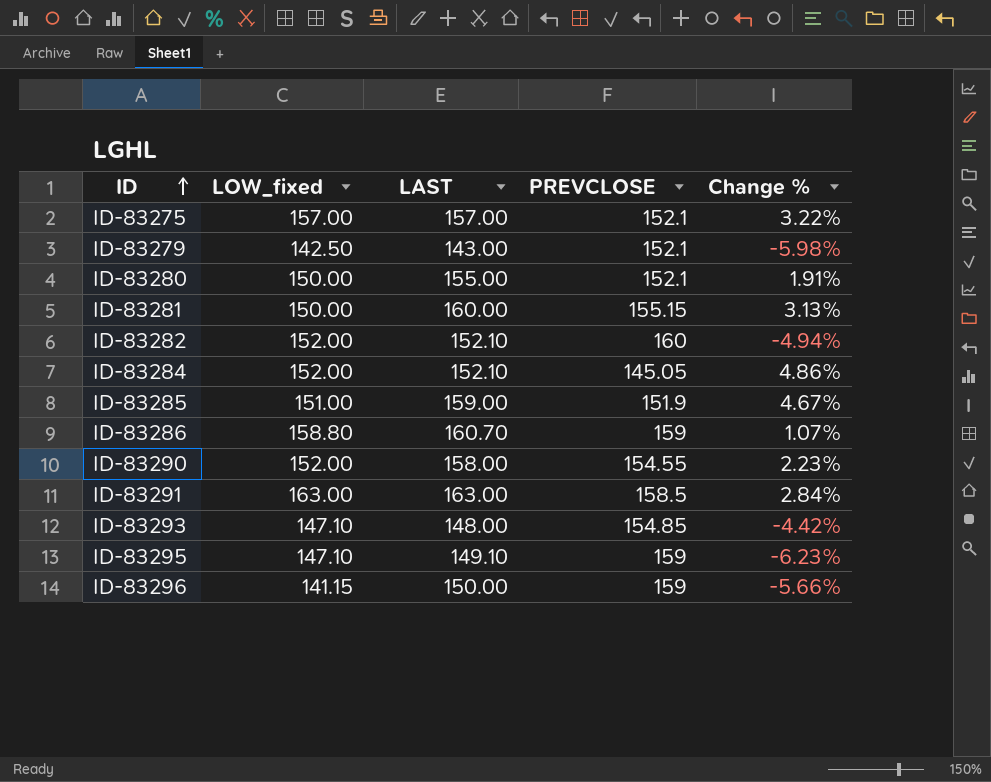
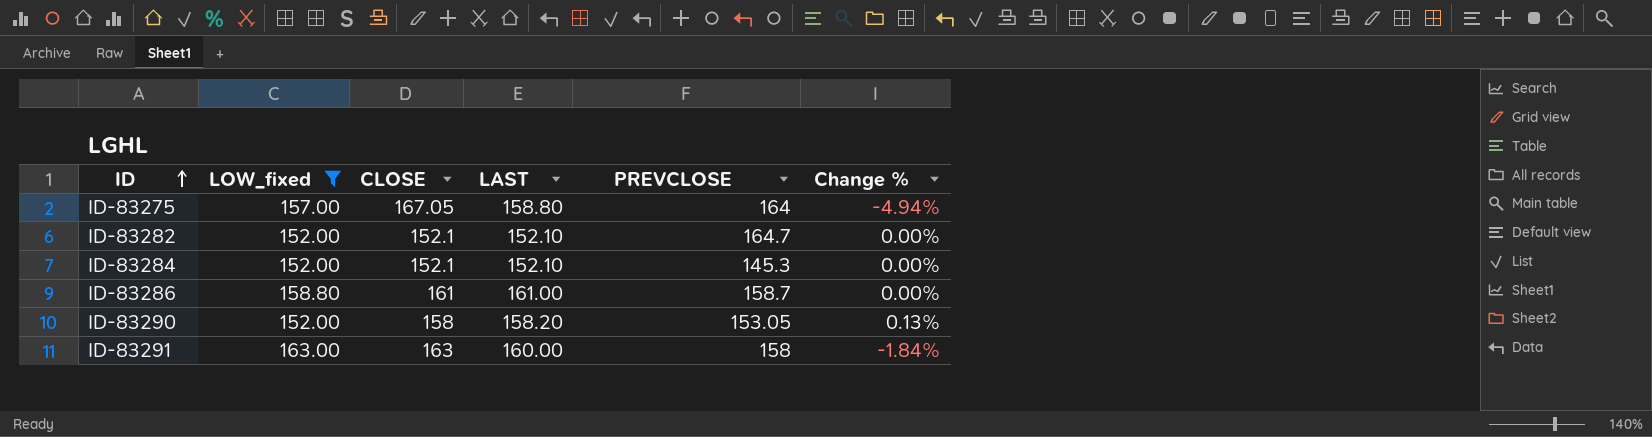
filter: none -> LOW_fixed >= 152.00
column CLOSE | position: none -> 3
column Change % | formula: ([LAST] - [PREVCLOSE]) / [PREVCLOSE] -> ([LAST] - [CLOSE]) / [CLOSE]
ID-83275 | LAST: 157.00 -> 158.80
ID-83275 | PREVCLOSE: 152.1 -> 164
ID-83282 | PREVCLOSE: 160 -> 164.7
ID-83284 | PREVCLOSE: 145.05 -> 145.3
ID-83286 | LAST: 160.70 -> 161.00
ID-83286 | PREVCLOSE: 159 -> 158.7
ID-83290 | LAST: 158.00 -> 158.20
ID-83290 | PREVCLOSE: 154.55 -> 153.05
ID-83291 | LAST: 163.00 -> 160.00
ID-83291 | PREVCLOSE: 158.5 -> 158

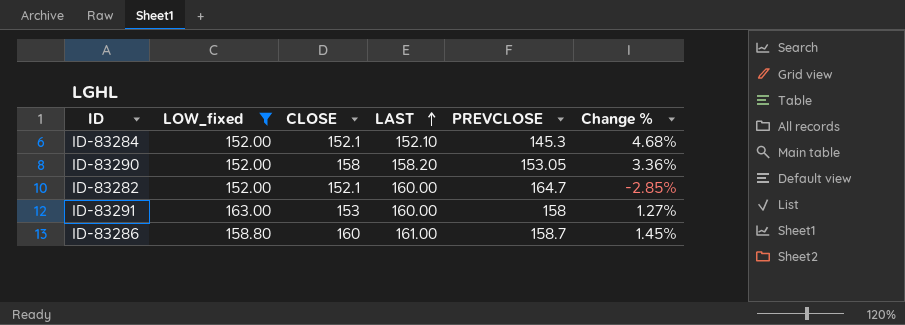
row order: ID ascending -> LAST ascending
column Change % | formula: ([LAST] - [CLOSE]) / [CLOSE] -> ([LAST] - [PREVCLOSE]) / [PREVCLOSE]
row ID-83275: 157.00 | 167.05 | 158.80 | 164 | -4.94% -> none
ID-83282 | LAST: 152.10 -> 160.00
ID-83291 | CLOSE: 163 -> 153
ID-83286 | CLOSE: 161 -> 160

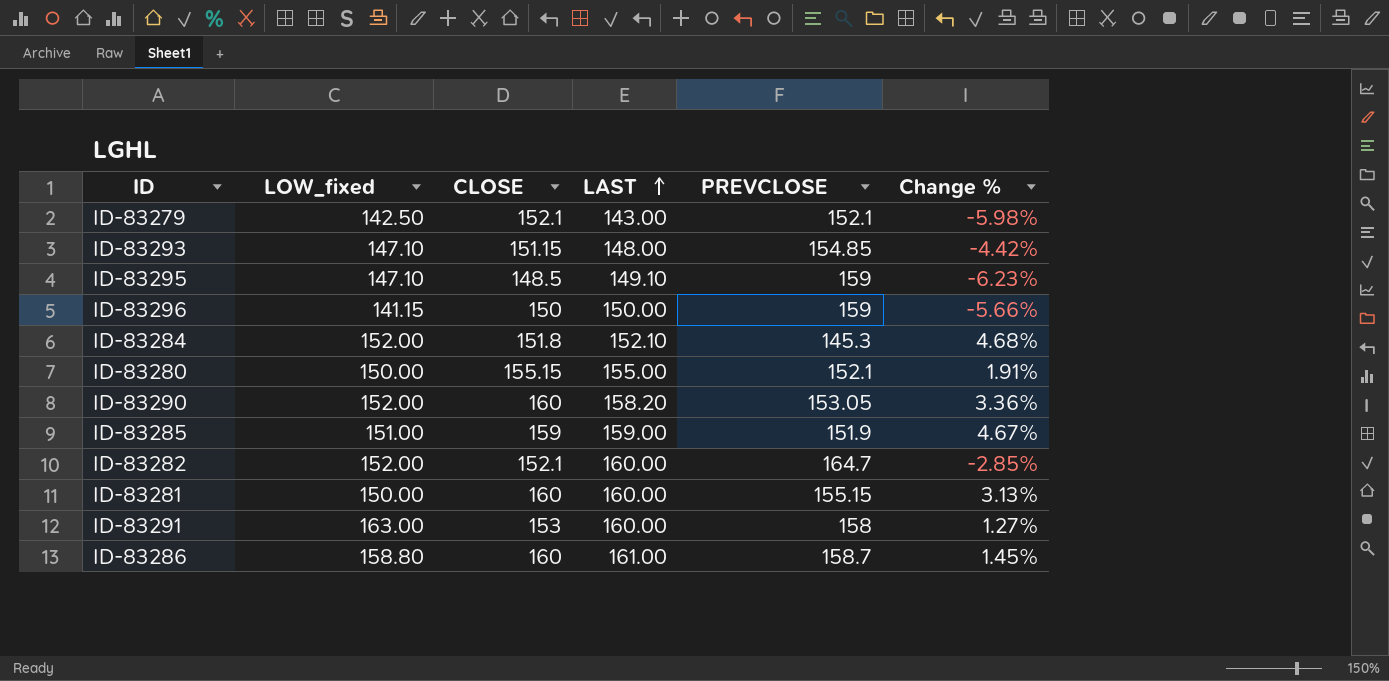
filter: LOW_fixed >= 152.00 -> none
ID-83284 | CLOSE: 152.1 -> 151.8
ID-83290 | CLOSE: 158 -> 160

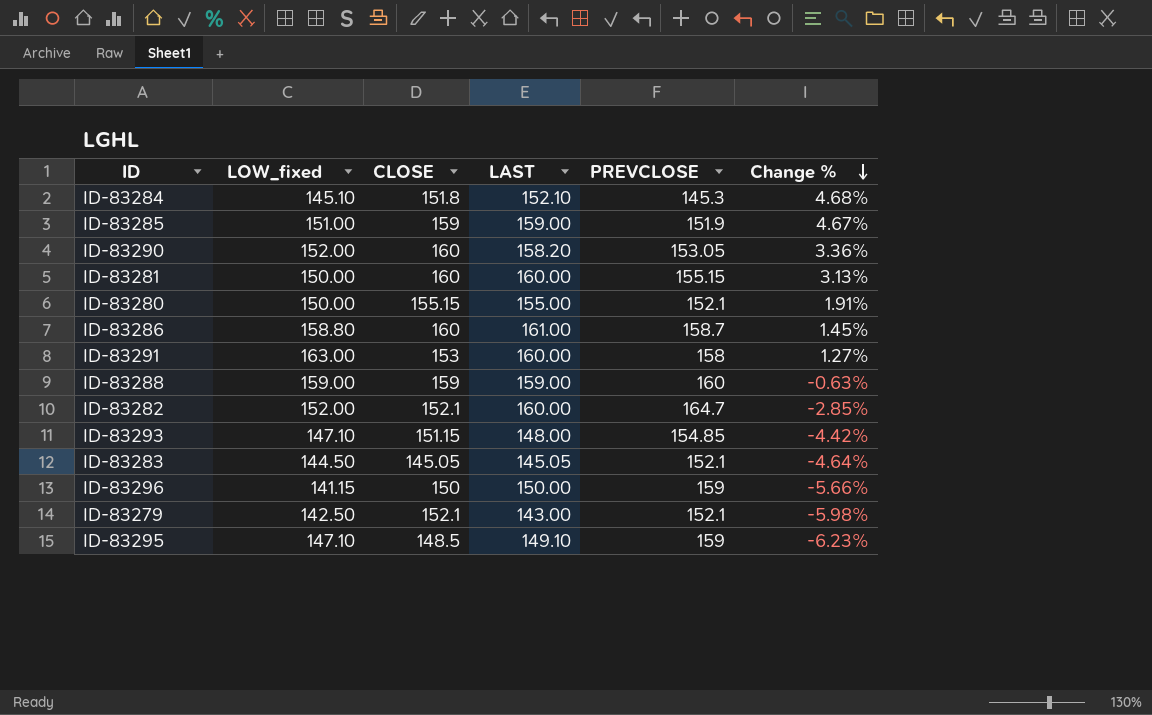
row order: LAST ascending -> Change % descending
ID-83284 | LOW_fixed: 152.00 -> 145.10
row ID-83288: none -> 159.00 | 159 | 159.00 | 160 | -0.63%
row ID-83283: none -> 144.50 | 145.05 | 145.05 | 152.1 | -4.64%

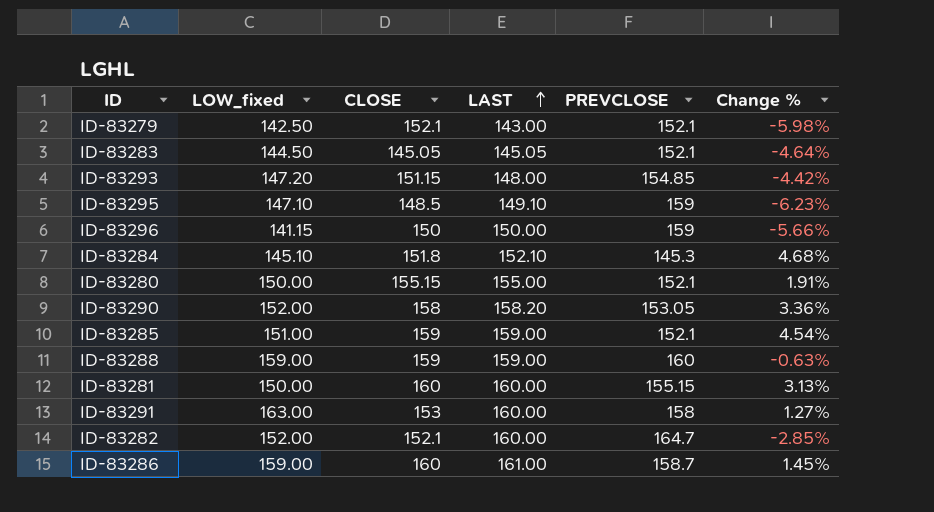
row order: Change % descending -> LAST ascending
ID-83293 | LOW_fixed: 147.10 -> 147.20
ID-83290 | CLOSE: 160 -> 158
ID-83285 | PREVCLOSE: 151.9 -> 152.1
ID-83285 | Change %: 4.67% -> 4.54%
ID-83286 | LOW_fixed: 158.80 -> 159.00

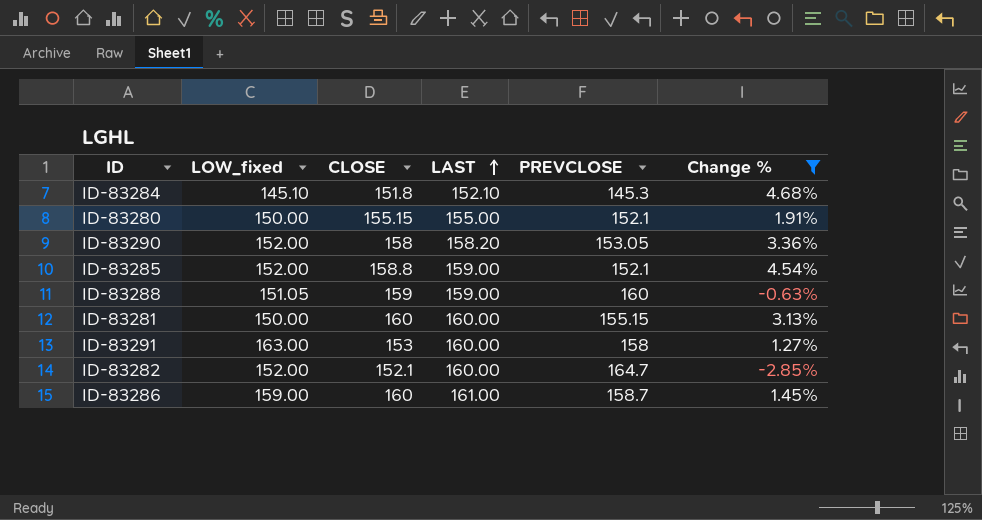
filter: none -> Change % >= -2.85%
ID-83285 | LOW_fixed: 151.00 -> 152.00
ID-83285 | CLOSE: 159 -> 158.8
ID-83288 | LOW_fixed: 159.00 -> 151.05

